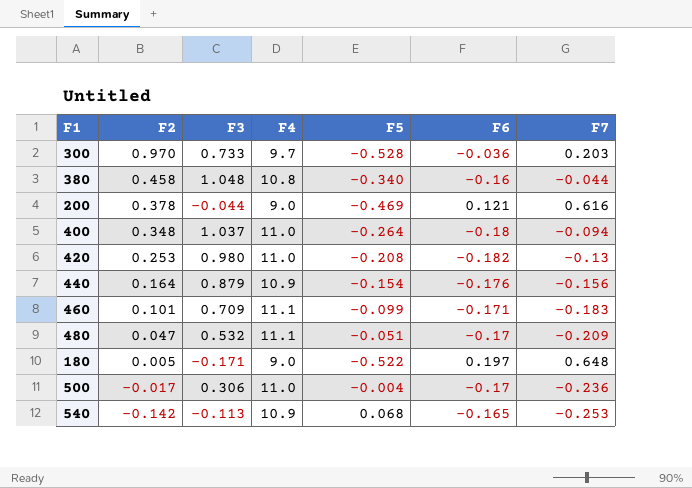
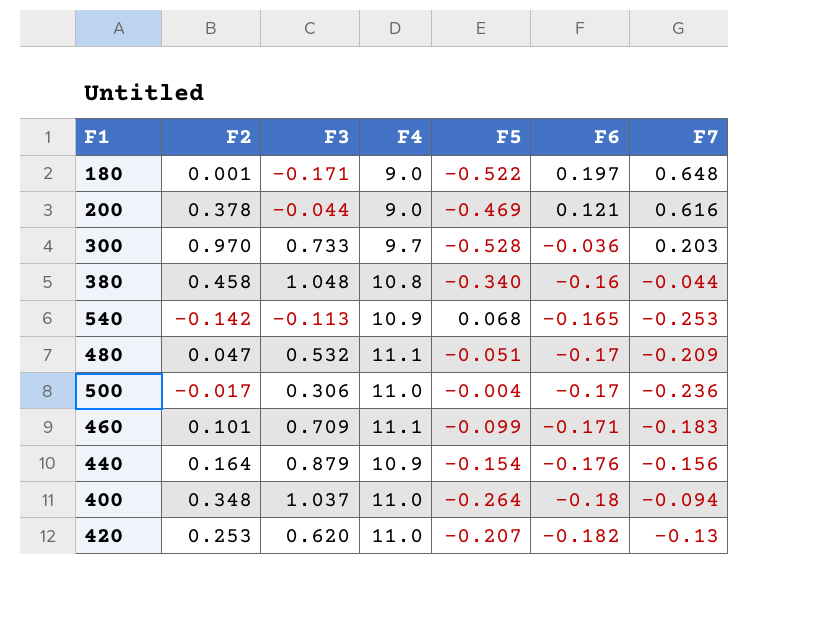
row order: F2 descending -> F6 descending
180 | F2: 0.005 -> 0.001
420 | F3: 0.980 -> 0.620
420 | F5: -0.208 -> -0.207

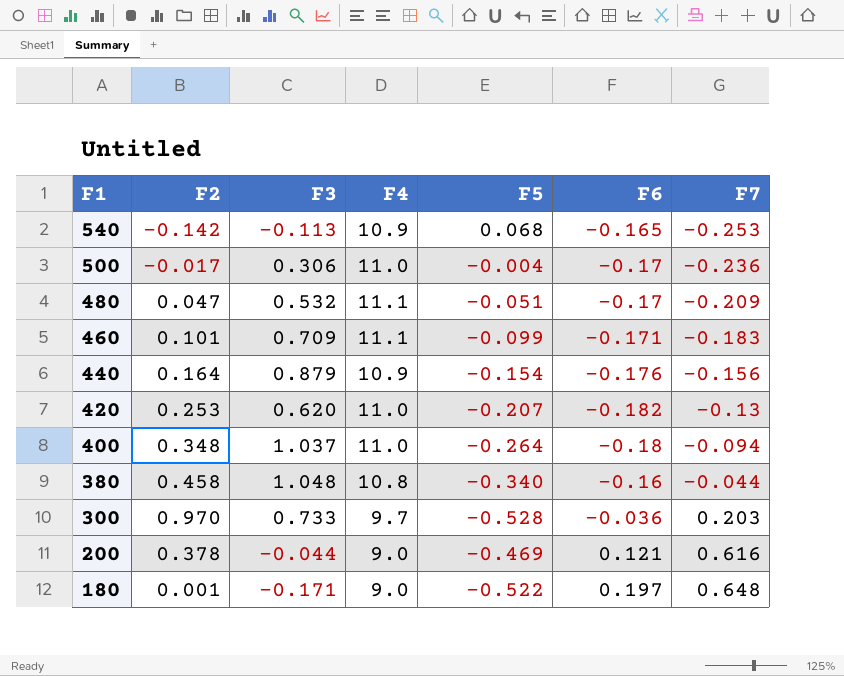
row order: F6 descending -> F1 descending

